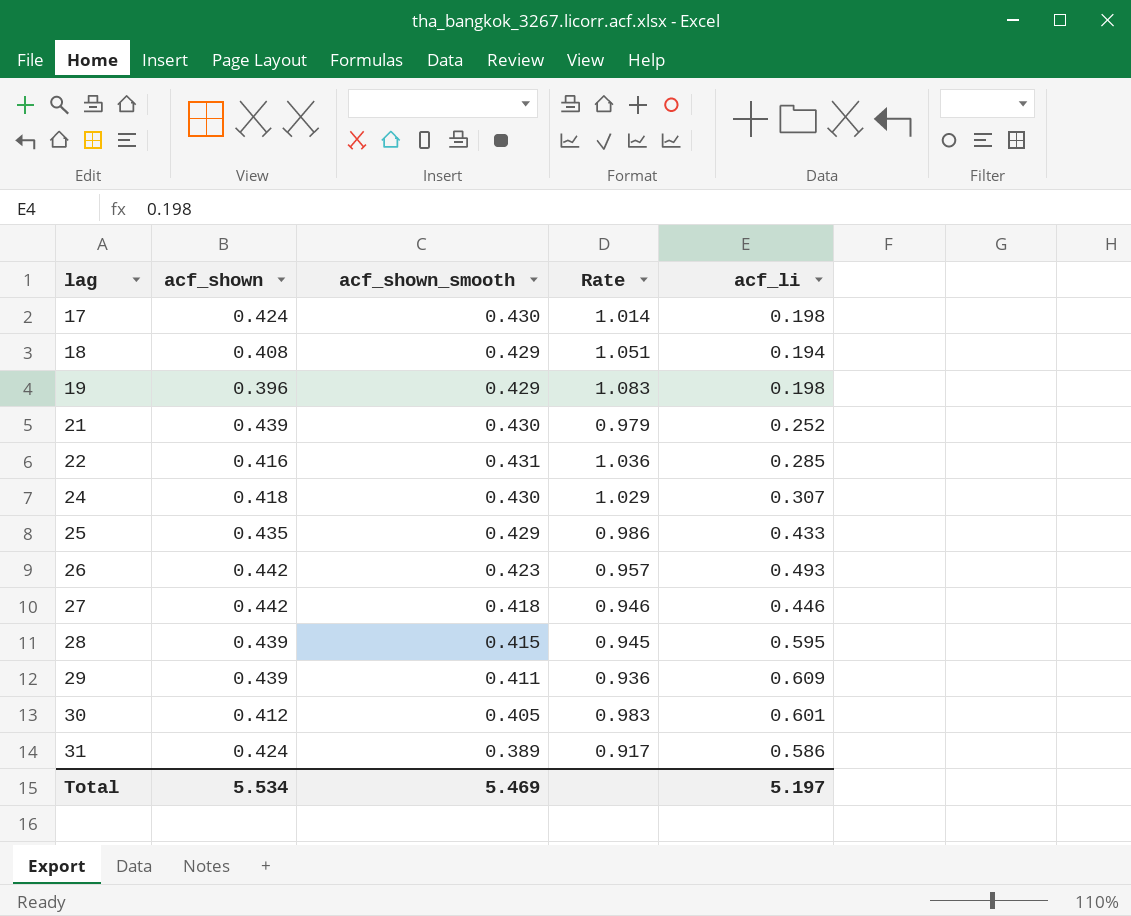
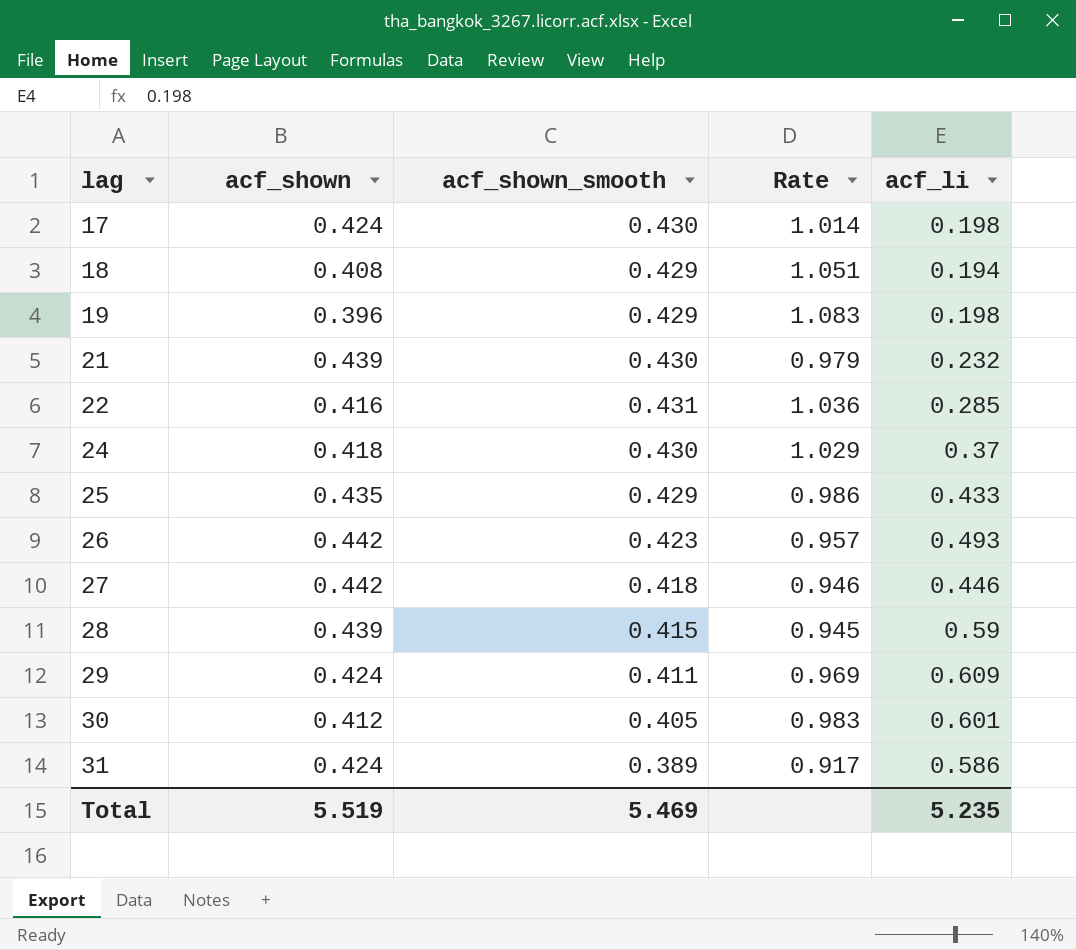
21 | acf_li: 0.252 -> 0.232
24 | acf_li: 0.307 -> 0.37
28 | acf_li: 0.595 -> 0.59
29 | acf_shown: 0.439 -> 0.424
29 | Rate: 0.936 -> 0.969
Total | acf_shown: 5.534 -> 5.519
Total | acf_li: 5.197 -> 5.235

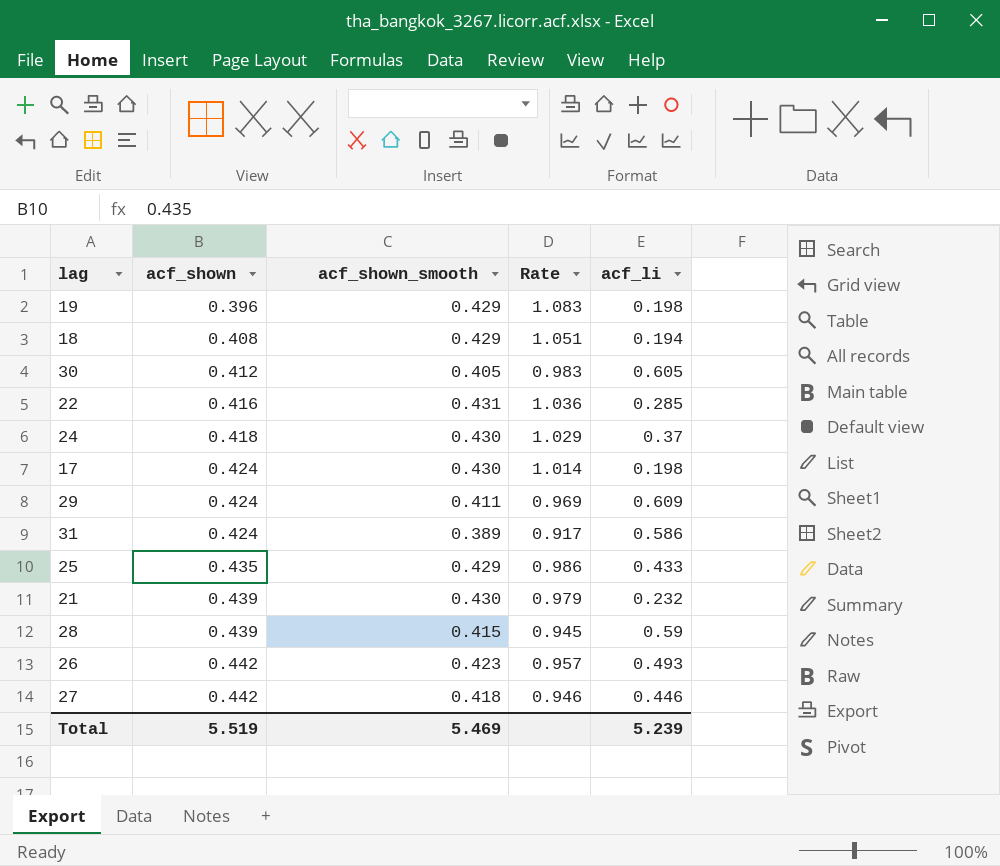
row order: lag ascending -> acf_shown ascending
30 | acf_li: 0.601 -> 0.605
Total | acf_li: 5.235 -> 5.239

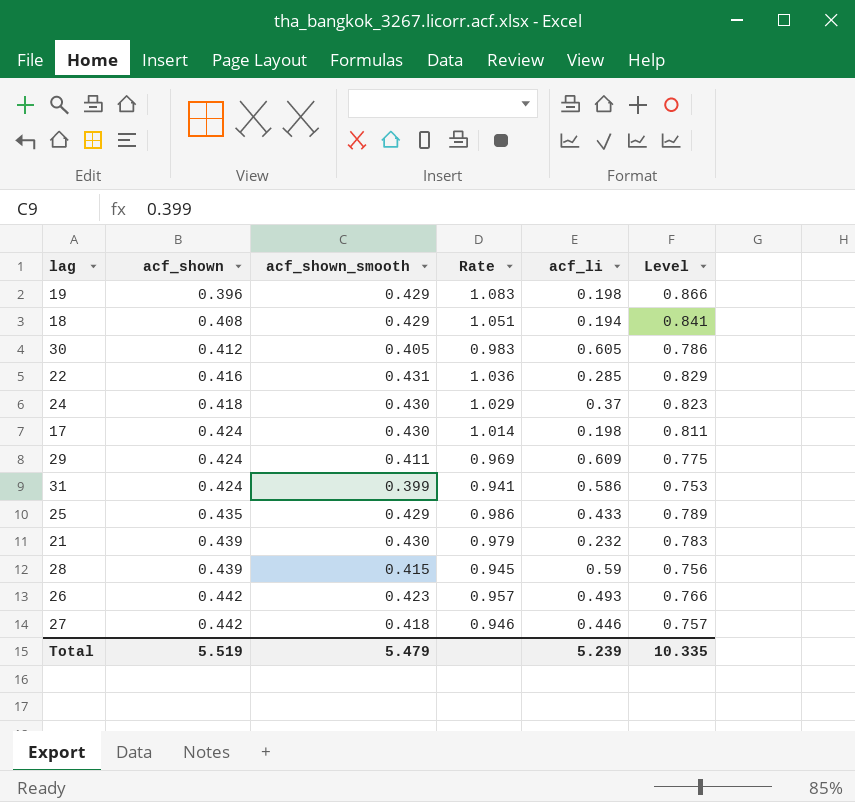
column Level | formula: none -> [Rate] * 0.8
31 | acf_shown_smooth: 0.389 -> 0.399
31 | Rate: 0.917 -> 0.941
Total | acf_shown_smooth: 5.469 -> 5.479

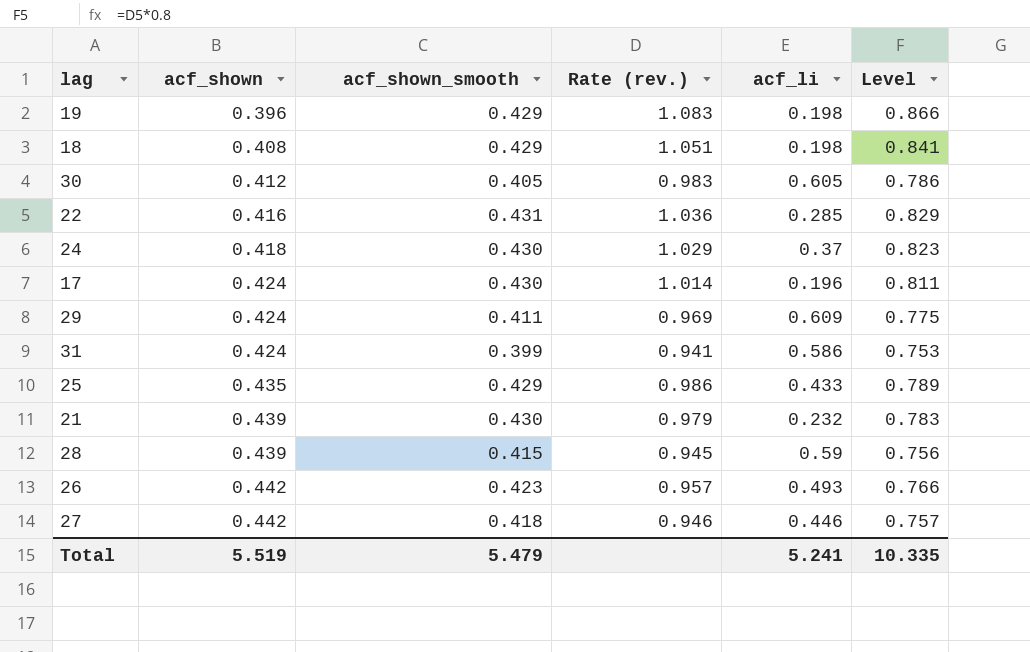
column name: Rate -> Rate (rev.)
18 | acf_li: 0.194 -> 0.198
17 | acf_li: 0.198 -> 0.196
Total | acf_li: 5.239 -> 5.241

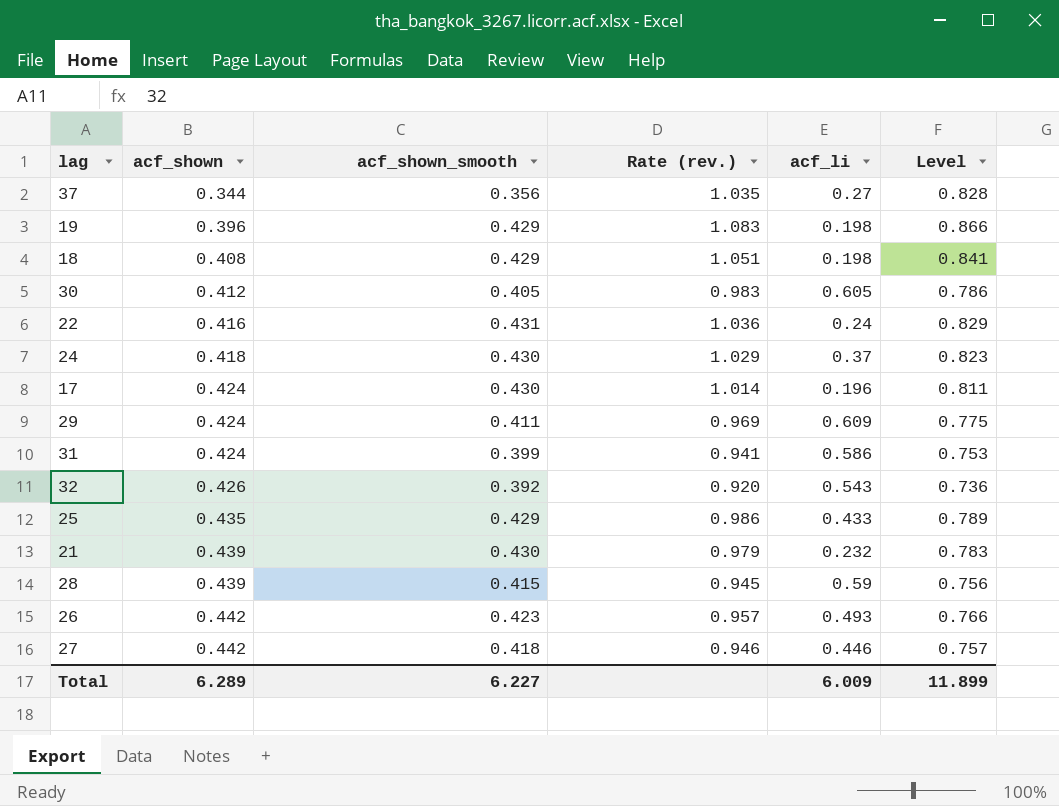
row 37: none -> 0.344 | 0.356 | 1.035 | 0.27 | 0.828
22 | acf_li: 0.285 -> 0.24
row 32: none -> 0.426 | 0.392 | 0.920 | 0.543 | 0.736
Total | acf_shown: 5.519 -> 6.289
Total | acf_shown_smooth: 5.479 -> 6.227
Total | acf_li: 5.241 -> 6.009
Total | Level: 10.335 -> 11.899

